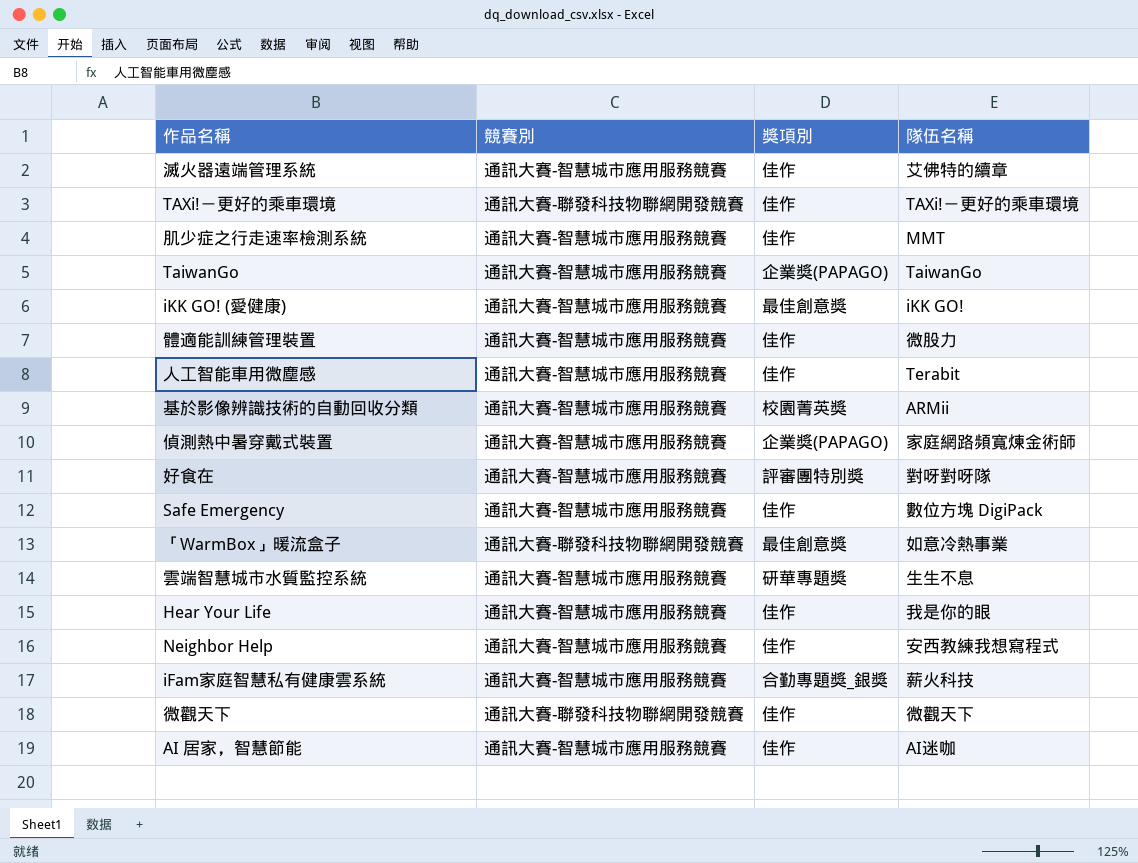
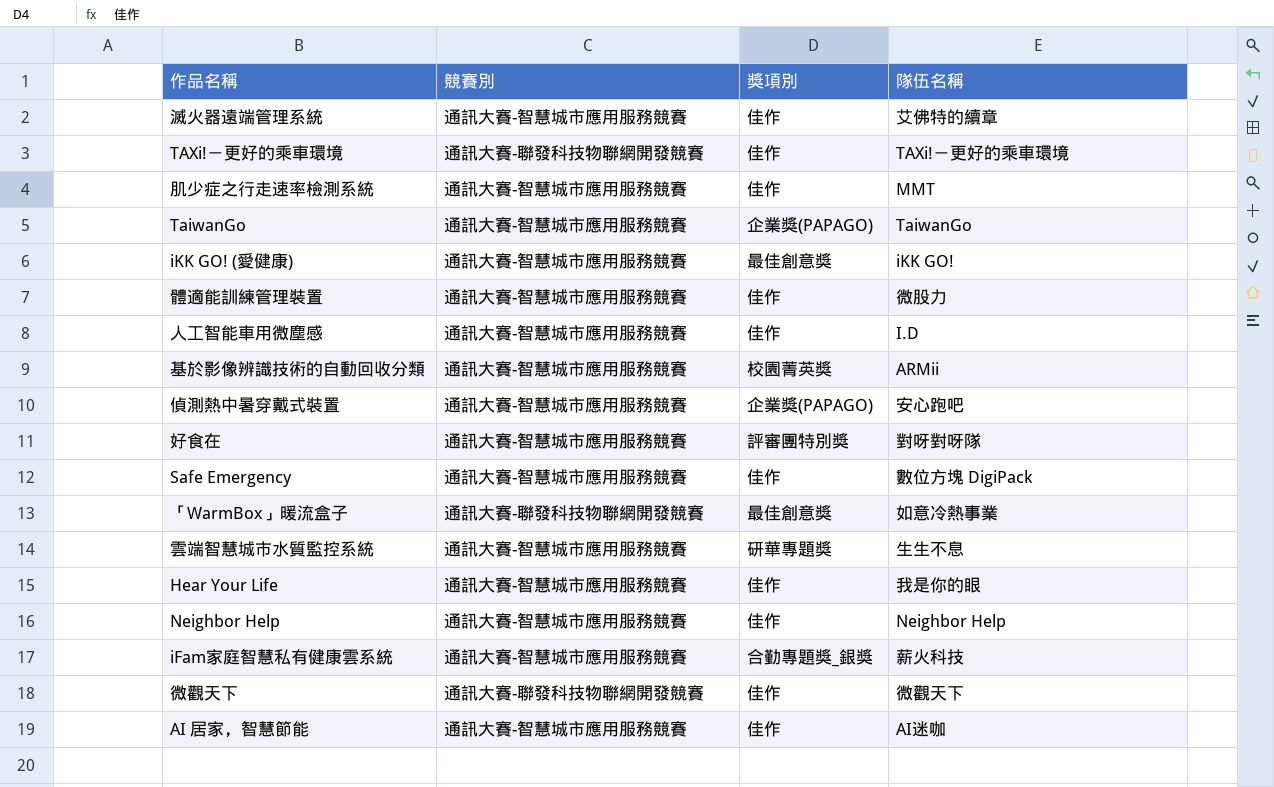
人工智能車用微塵感 | 隊伍名稱: Terabit -> I.D
偵測熱中暑穿戴式裝置 | 隊伍名稱: 家庭網路頻寬煉金術師 -> 安心跑吧
Neighbor Help | 隊伍名稱: 安西教練我想寫程式 -> Neighbor Help

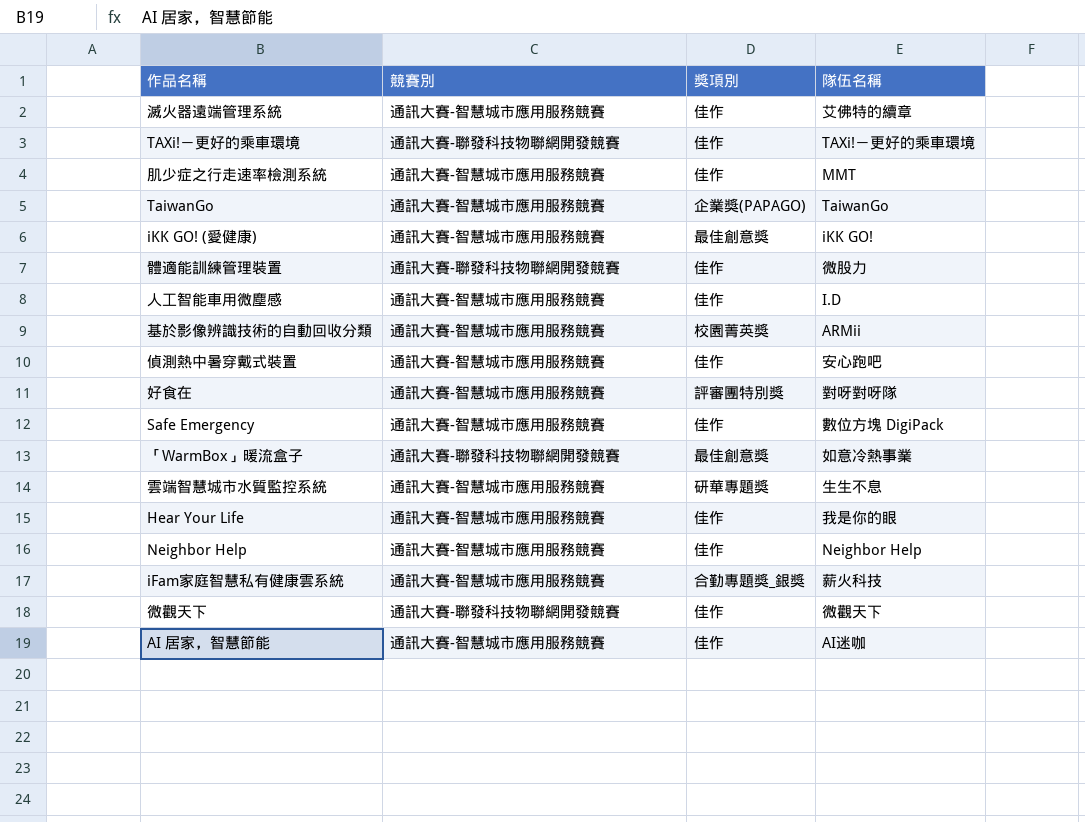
體適能訓練管理裝置 | 競賽別: 通訊大賽-智慧城市應用服務競賽 -> 通訊大賽-聯發科技物聯網開發競賽
偵測熱中暑穿戴式裝置 | 獎項別: 企業獎(PAPAGO) -> 佳作

